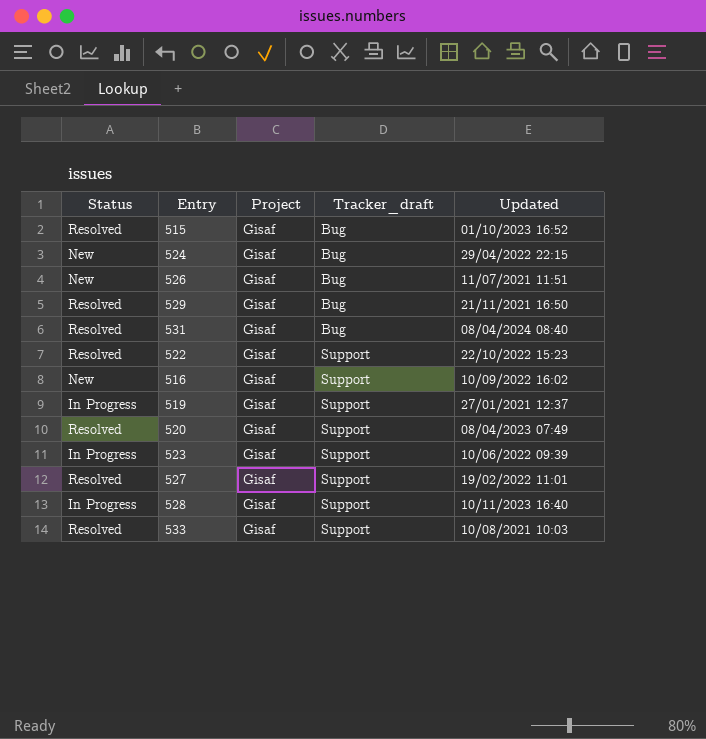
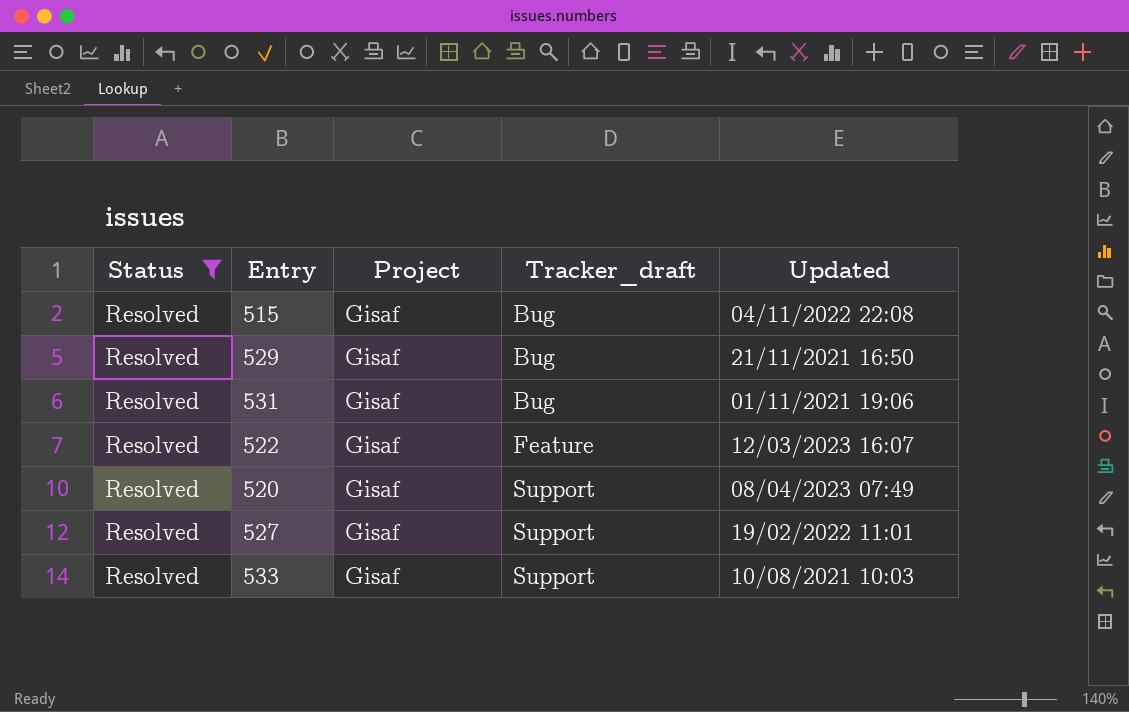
filter: none -> Status = Resolved
515 | Updated: 01/10/2023 16:52 -> 04/11/2022 22:08
531 | Updated: 08/04/2024 08:40 -> 01/11/2021 19:06
522 | Tracker_draft: Support -> Feature
522 | Updated: 22/10/2022 15:23 -> 12/03/2023 16:07

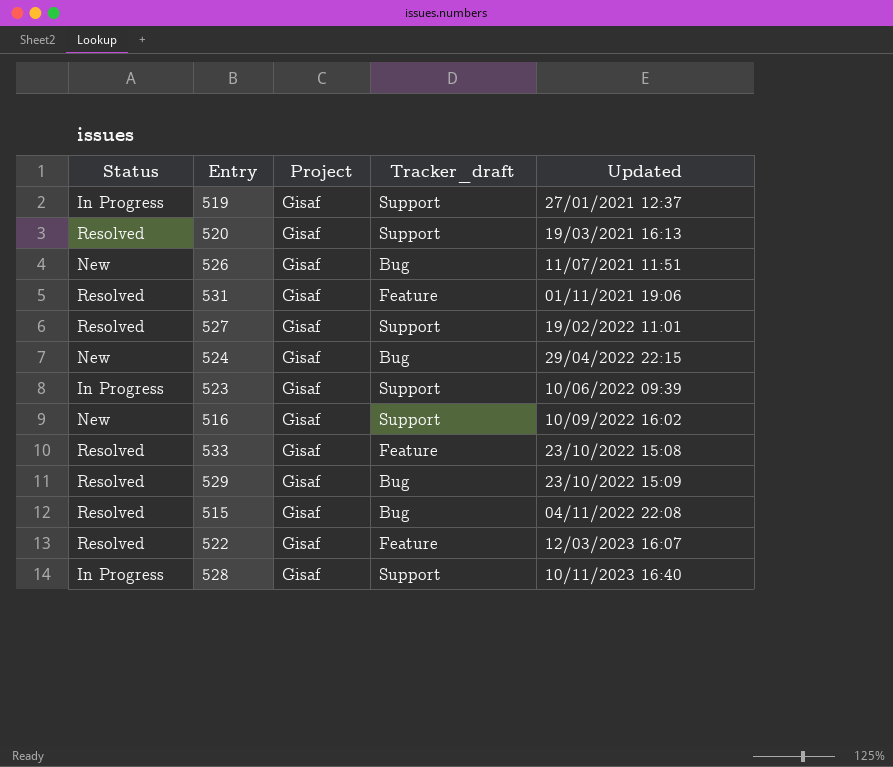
filter: Status = Resolved -> none
row order: Tracker_draft ascending -> Updated ascending
520 | Updated: 08/04/2023 07:49 -> 19/03/2021 16:13
531 | Tracker_draft: Bug -> Feature
533 | Tracker_draft: Support -> Feature
533 | Updated: 10/08/2021 10:03 -> 23/10/2022 15:08
529 | Updated: 21/11/2021 16:50 -> 23/10/2022 15:09

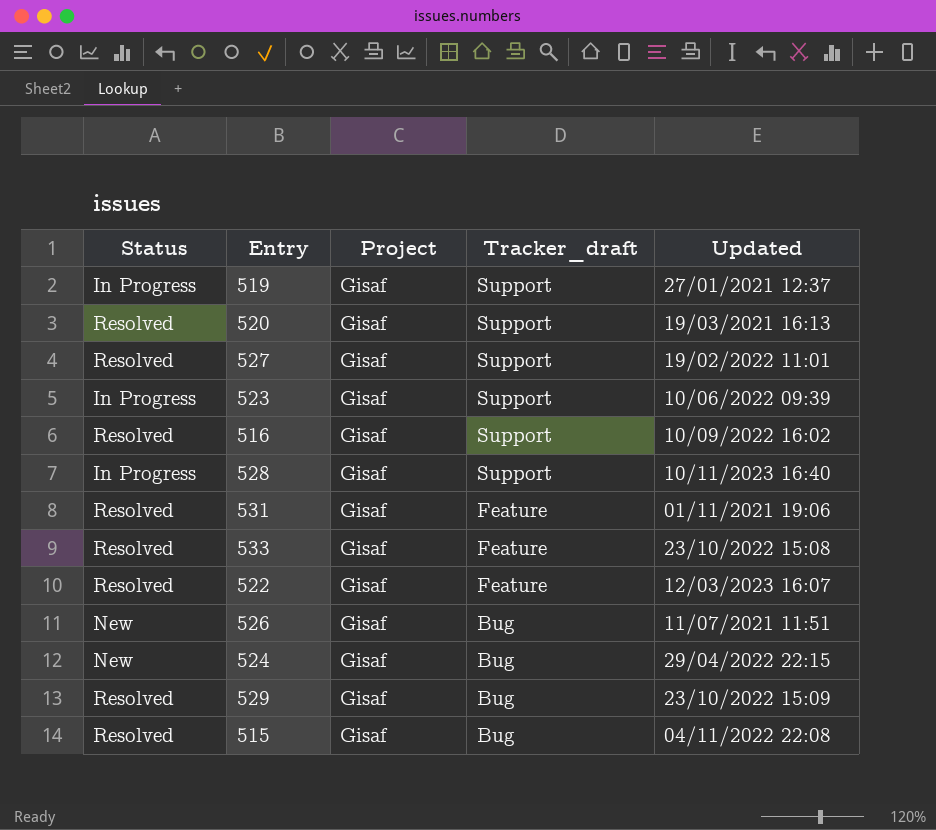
row order: Updated ascending -> Tracker_draft descending
516 | Status: New -> Resolved

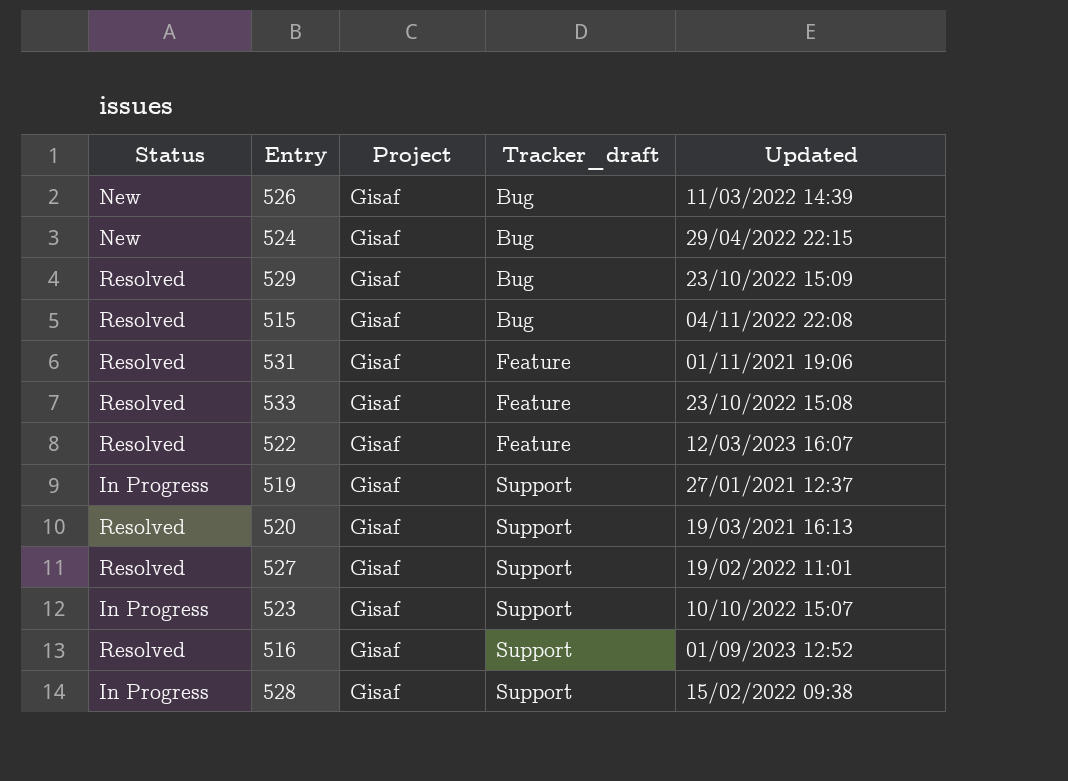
row order: Tracker_draft descending -> Tracker_draft ascending
526 | Updated: 11/07/2021 11:51 -> 11/03/2022 14:39
523 | Updated: 10/06/2022 09:39 -> 10/10/2022 15:07
516 | Updated: 10/09/2022 16:02 -> 01/09/2023 12:52
528 | Updated: 10/11/2023 16:40 -> 15/02/2022 09:38

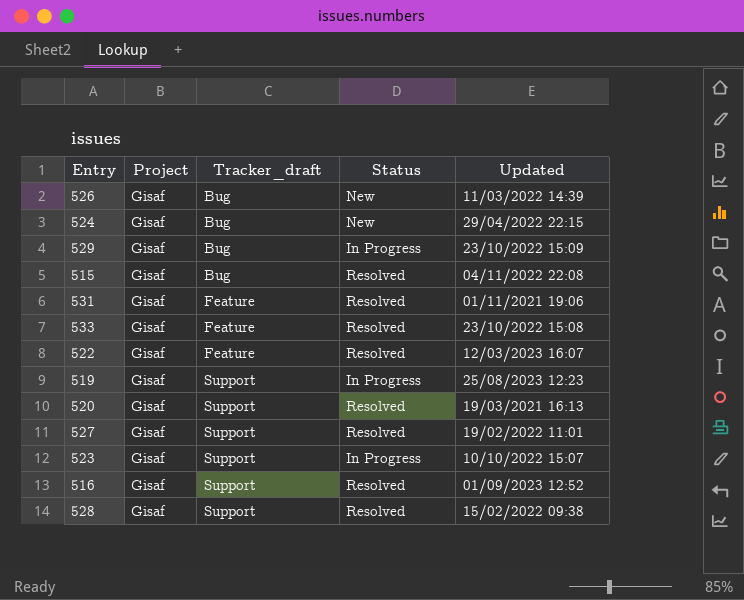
column Status | position: 1 -> 4
529 | Status: Resolved -> In Progress
519 | Updated: 27/01/2021 12:37 -> 25/08/2023 12:23
528 | Status: In Progress -> Resolved

